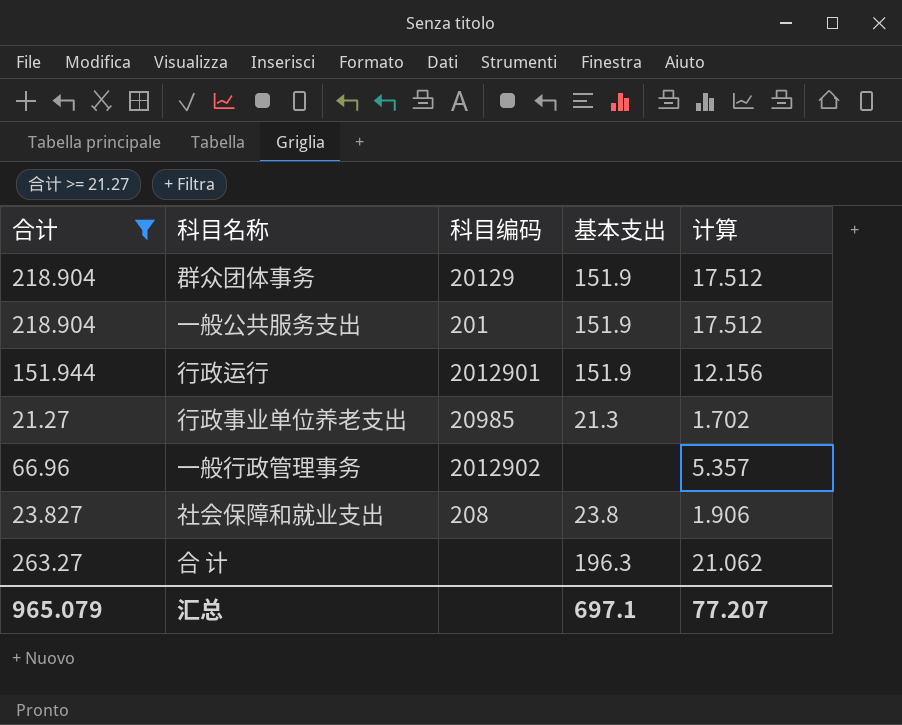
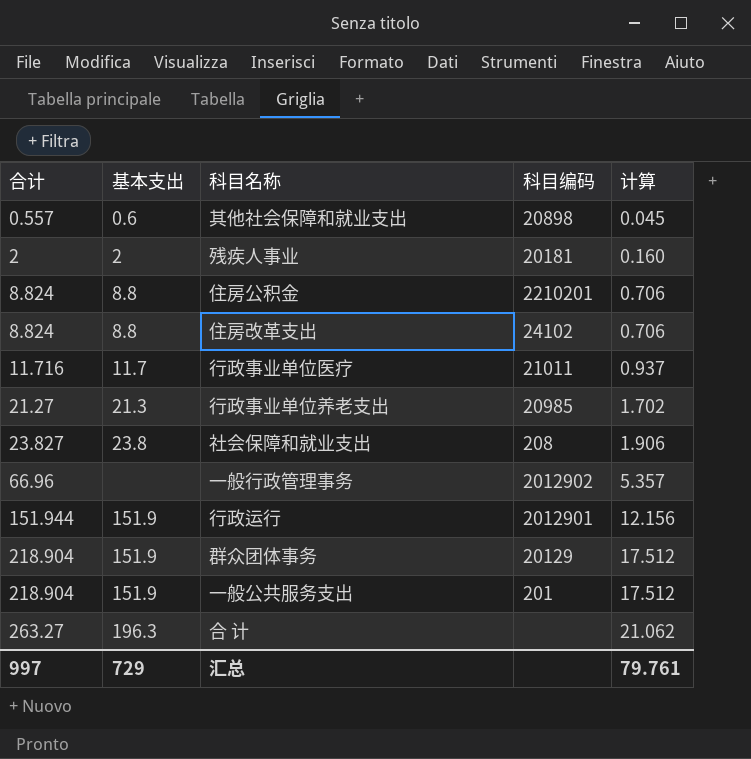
filter: 合计 >= 21.27 -> none
row order: none -> 合计 ascending
column 基本支出 | position: 4 -> 2
汇总 | 合计: 965.079 -> 997
汇总 | 基本支出: 697.1 -> 729
汇总 | 计算: 77.207 -> 79.761

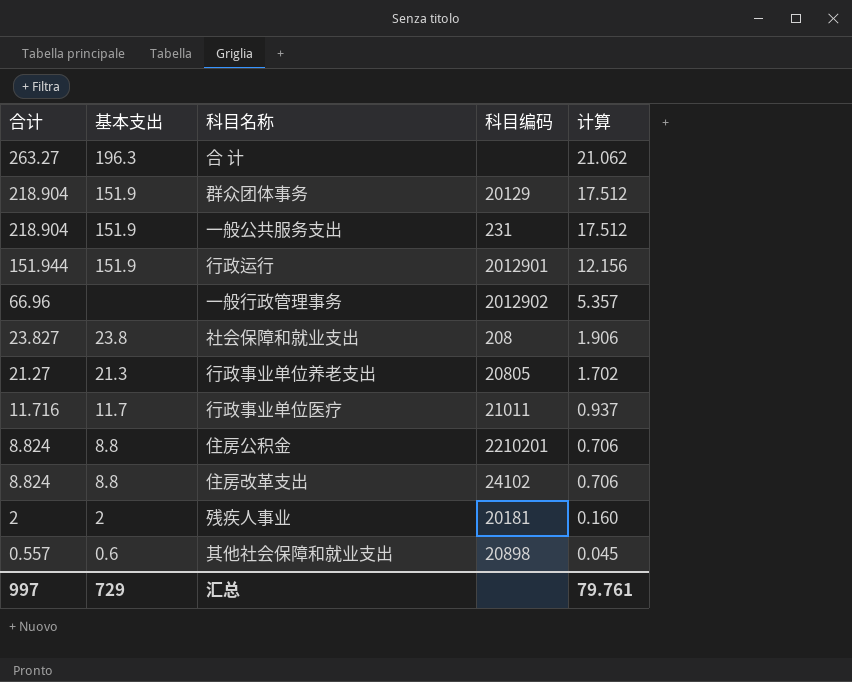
row order: 合计 ascending -> 合计 descending
一般公共服务支出 | 科目编码: 201 -> 231
行政事业单位养老支出 | 科目编码: 20985 -> 20805

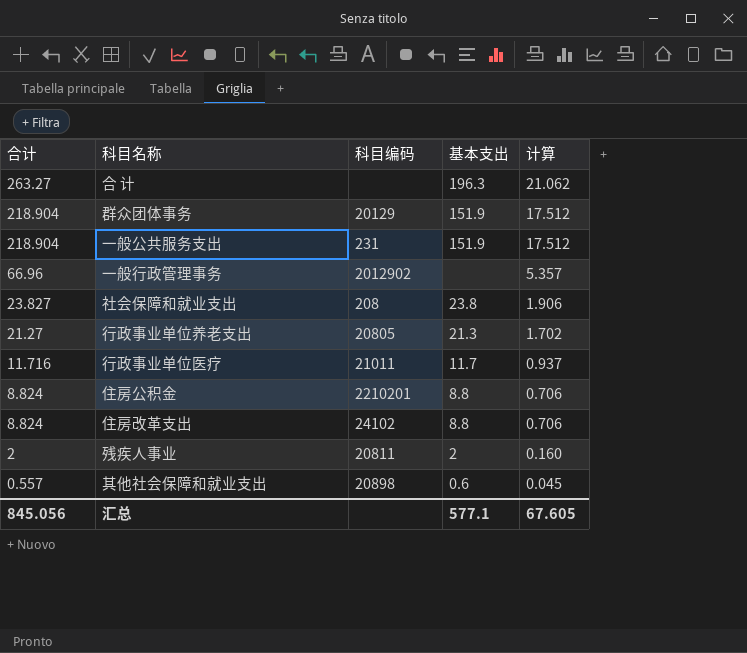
column 基本支出 | position: 2 -> 4
row 行政运行: 151.944 | 151.9 | 2012901 | 12.156 -> none
残疾人事业 | 科目编码: 20181 -> 20811
汇总 | 合计: 997 -> 845.056
汇总 | 基本支出: 729 -> 577.1
汇总 | 计算: 79.761 -> 67.605

